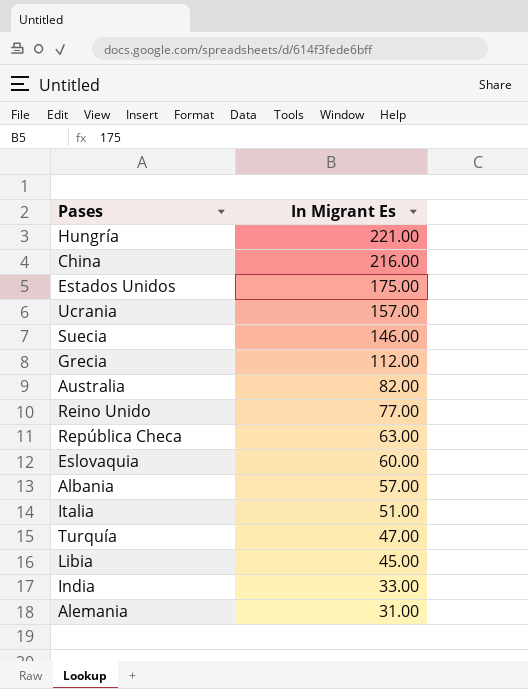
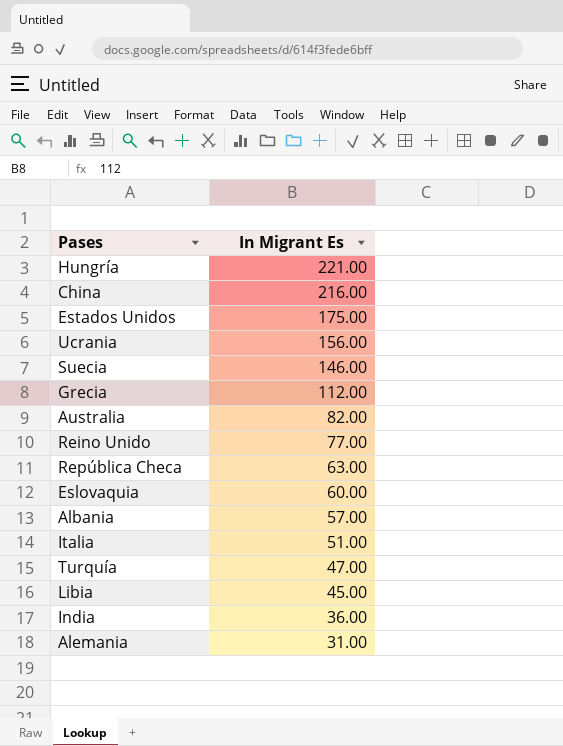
Ucrania | In Migrant Es: 157.00 -> 156.00
India | In Migrant Es: 33.00 -> 36.00

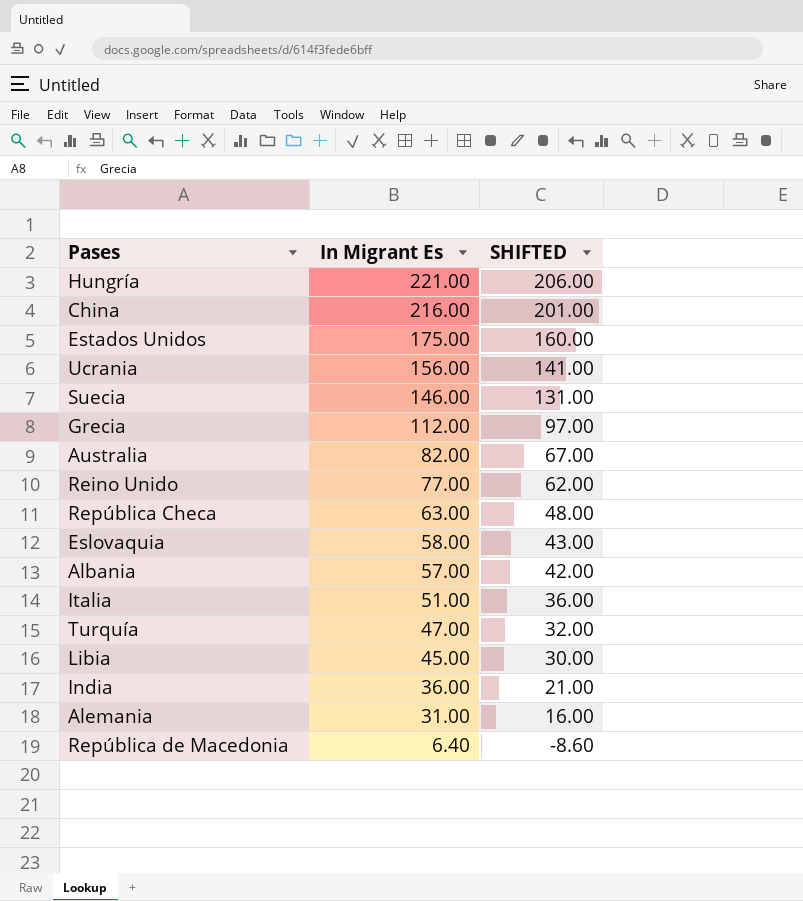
column SHIFTED | formula: none -> [In Migrant Es] - 15
Eslovaquia | In Migrant Es: 60.00 -> 58.00
row República de Macedonia: none -> 6.40 | -8.60

